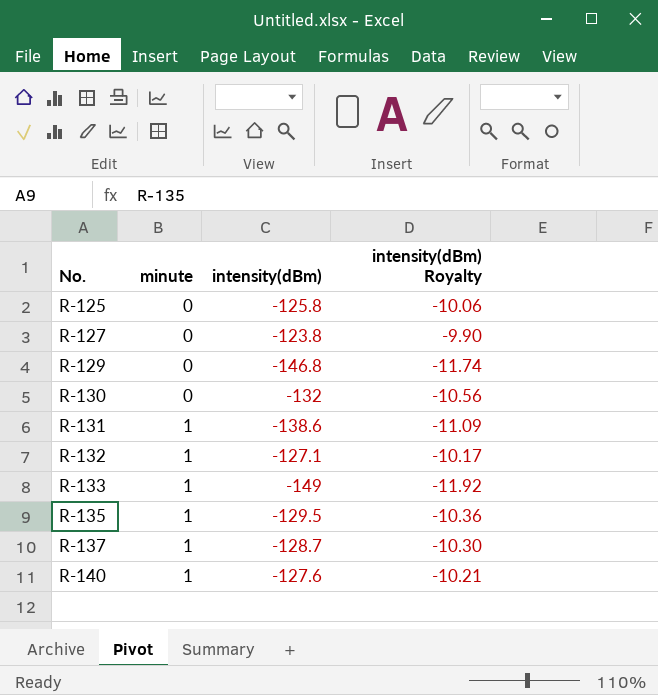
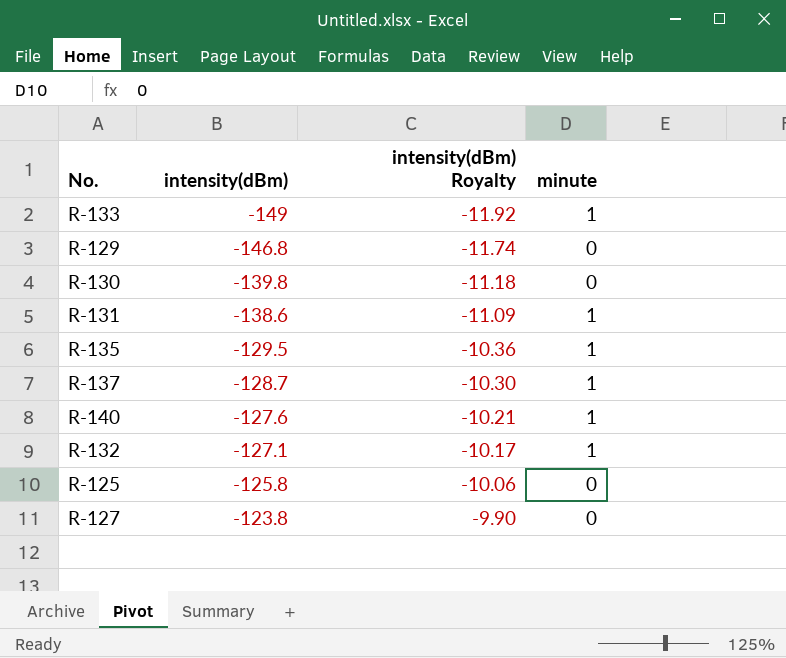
row order: No. ascending -> intensity(dBm) ascending
column minute | position: 2 -> 4
R-130 | intensity(dBm): -132 -> -139.8
R-130 | intensity(dBm) Royalty: -10.56 -> -11.18

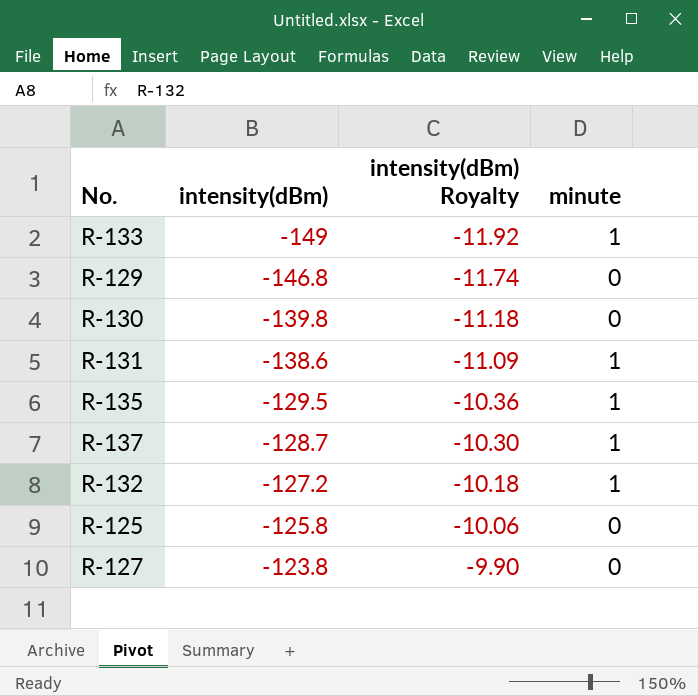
row R-140: -127.6 | -10.21 | 1 -> none
R-132 | intensity(dBm): -127.1 -> -127.2
R-132 | intensity(dBm) Royalty: -10.17 -> -10.18

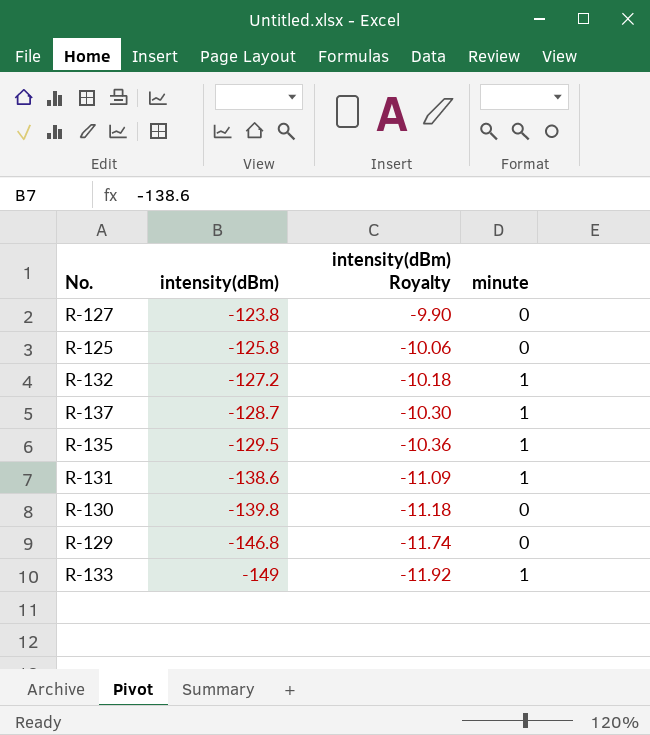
row order: intensity(dBm) ascending -> intensity(dBm) descending

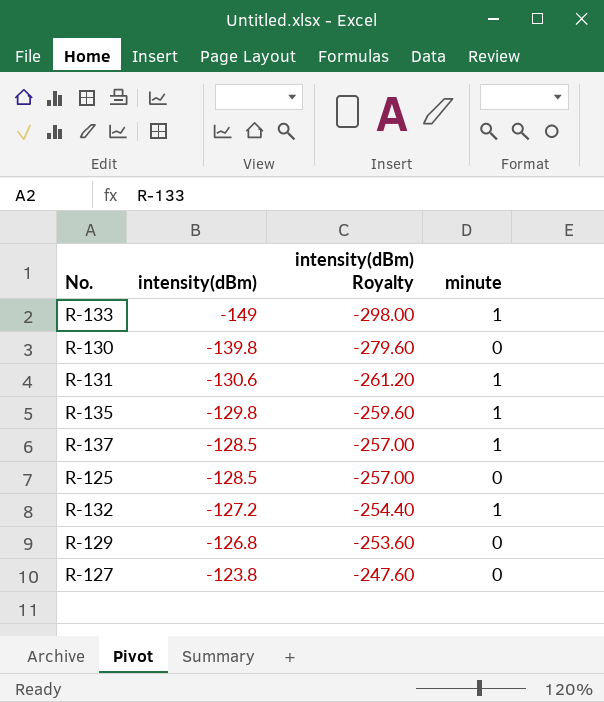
row order: intensity(dBm) descending -> intensity(dBm) ascending
column intensity(dBm) Royalty | formula: [intensity(dBm)] * 0.08 -> [intensity(dBm)] * 2
R-131 | intensity(dBm): -138.6 -> -130.6
R-135 | intensity(dBm): -129.5 -> -129.8
R-137 | intensity(dBm): -128.7 -> -128.5
R-125 | intensity(dBm): -125.8 -> -128.5
R-129 | intensity(dBm): -146.8 -> -126.8

